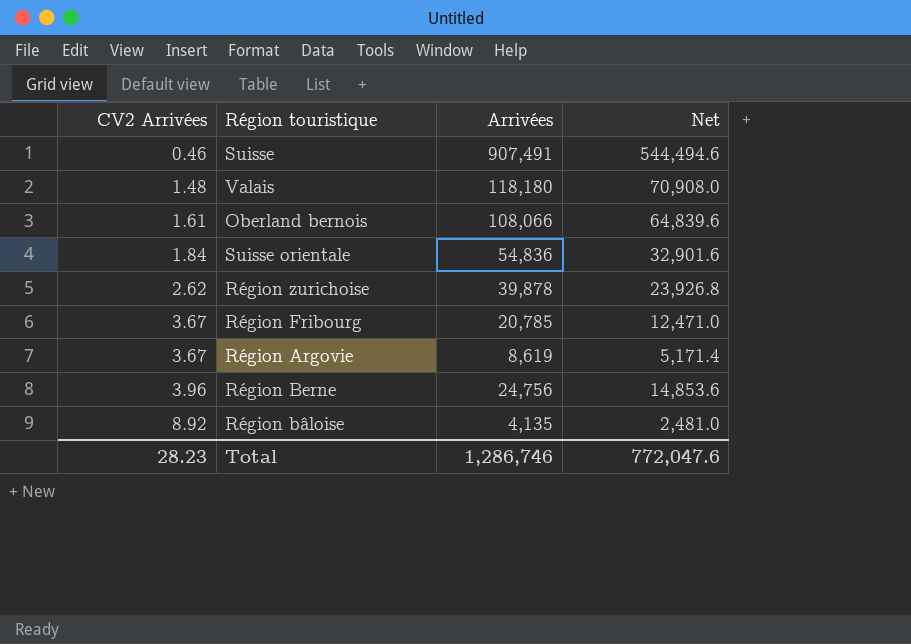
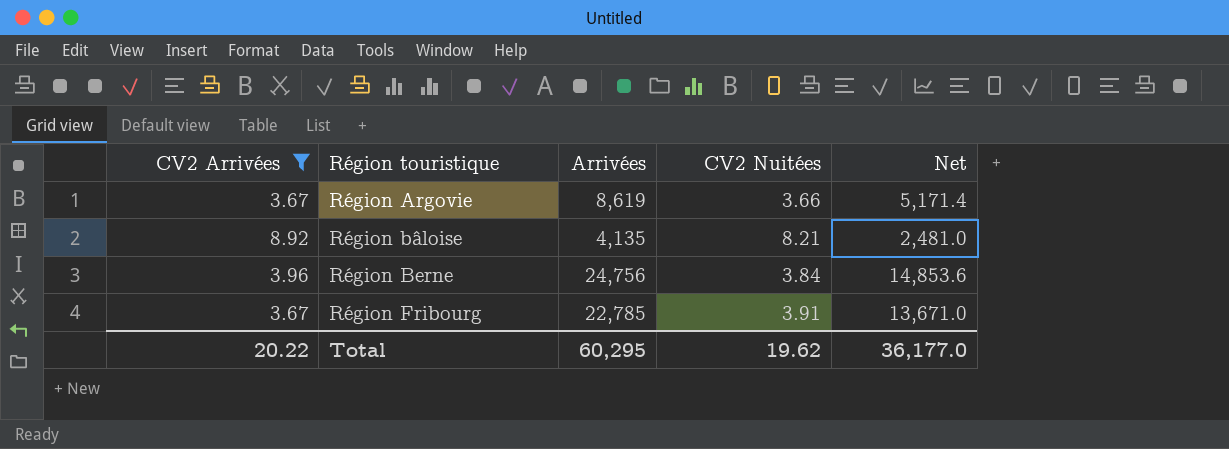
filter: none -> CV2 Arrivées >= 3.67
row order: CV2 Arrivées ascending -> Région touristique ascending
column CV2 Nuitées | position: none -> 4
Région Fribourg | Arrivées: 20,785 -> 22,785
Région Fribourg | Net: 12,471.0 -> 13,671.0
Total | CV2 Arrivées: 28.23 -> 20.22
Total | Arrivées: 1,286,746 -> 60,295
Total | Net: 772,047.6 -> 36,177.0

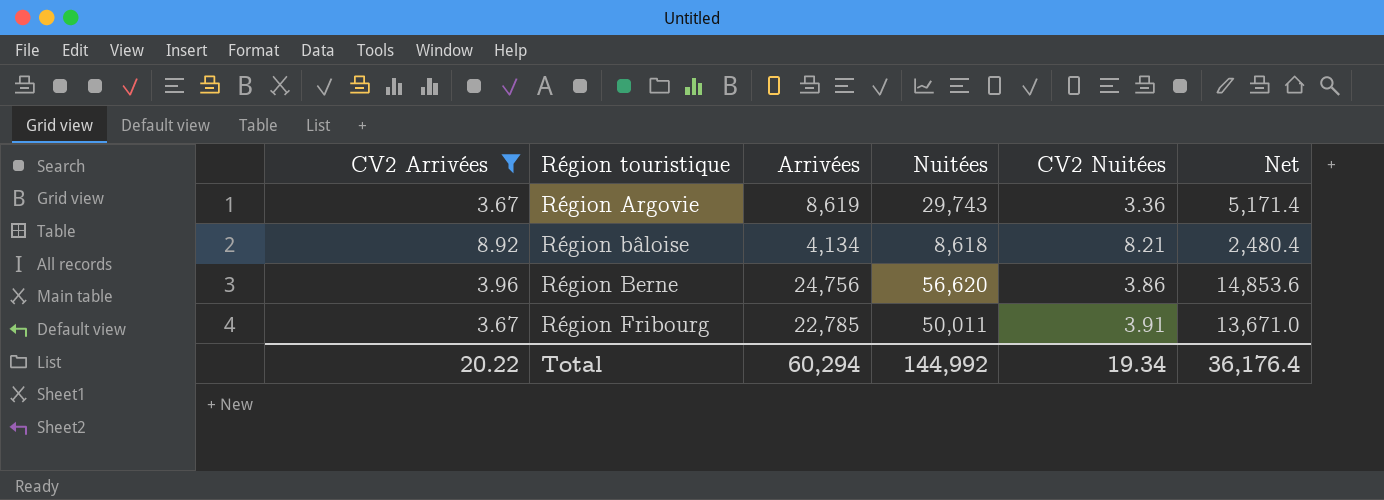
column Nuitées | position: none -> 4
Région Argovie | CV2 Nuitées: 3.66 -> 3.36
Région bâloise | Arrivées: 4,135 -> 4,134
Région bâloise | Net: 2,481.0 -> 2,480.4
Région Berne | CV2 Nuitées: 3.84 -> 3.86
Total | Arrivées: 60,295 -> 60,294
Total | CV2 Nuitées: 19.62 -> 19.34
Total | Net: 36,177.0 -> 36,176.4

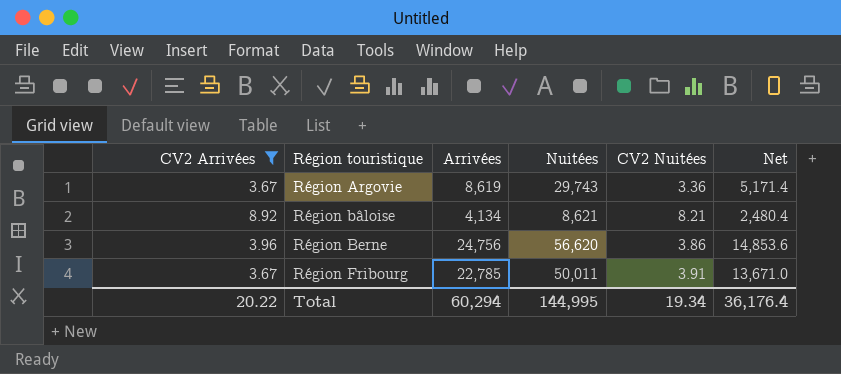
Région bâloise | Nuitées: 8,618 -> 8,621
Total | Nuitées: 144,992 -> 144,995

